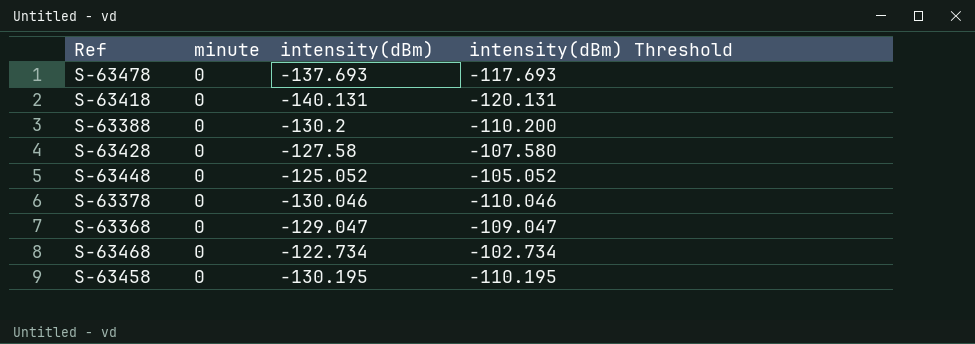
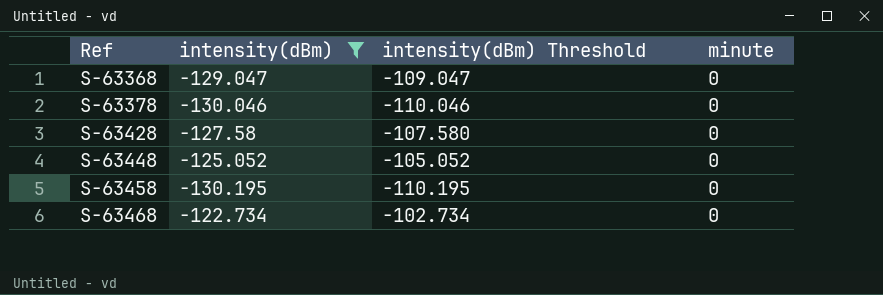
filter: none -> intensity(dBm) >= -130.195
row order: none -> Ref ascending
column minute | position: 2 -> 4

